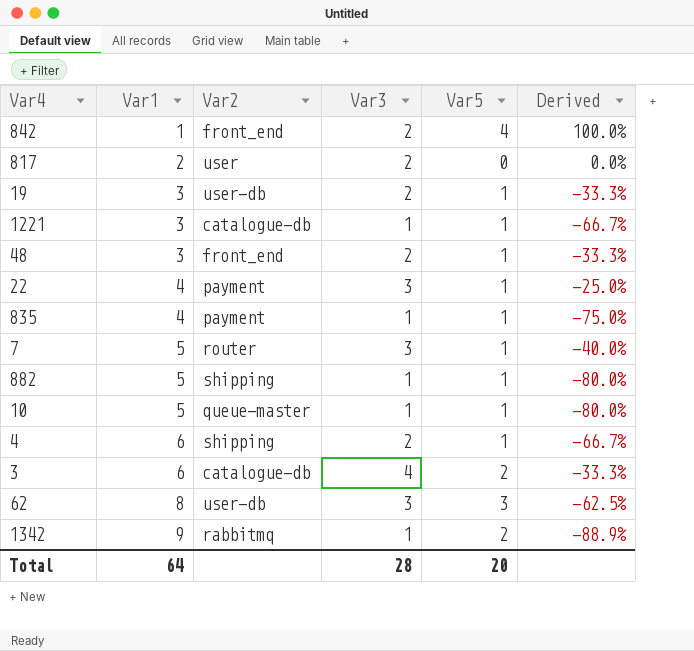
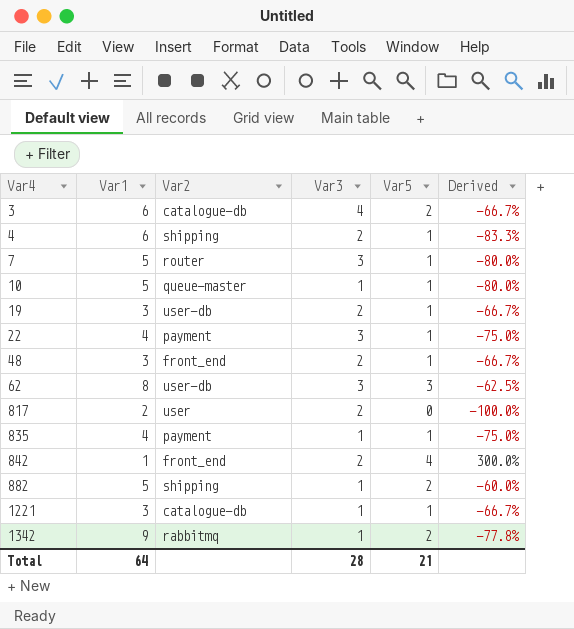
row order: Var1 ascending -> Var4 ascending
column Derived | formula: ([Var3] - [Var1]) / [Var1] -> ([Var5] - [Var1]) / [Var1]
882 | Var5: 1 -> 2
Total | Var5: 20 -> 21

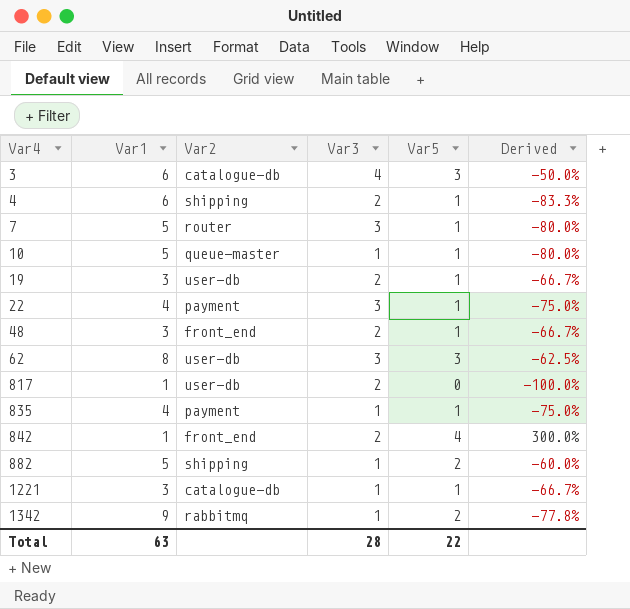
3 | Var5: 2 -> 3
3 | Derived: -66.7% -> -50.0%
817 | Var1: 2 -> 1
817 | Var2: user -> user-db
Total | Var1: 64 -> 63
Total | Var5: 21 -> 22

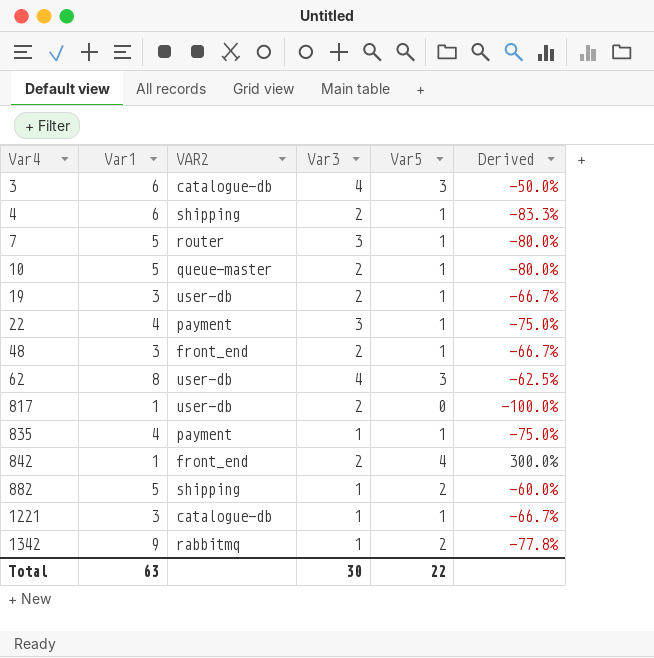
column name: Var2 -> VAR2
10 | Var3: 1 -> 2
62 | Var3: 3 -> 4
Total | Var3: 28 -> 30

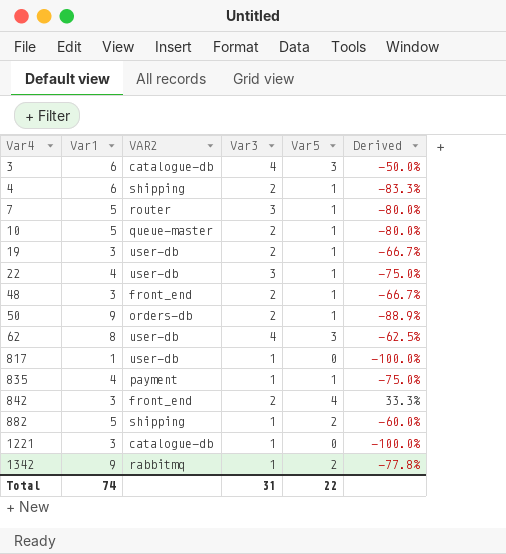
22 | VAR2: payment -> user-db
row 50: none -> 9 | orders-db | 2 | 1 | -88.9%
817 | Var3: 2 -> 1
842 | Var1: 1 -> 3
842 | Derived: 300.0% -> 33.3%
1221 | Var5: 1 -> 0
1221 | Derived: -66.7% -> -100.0%
Total | Var1: 63 -> 74
Total | Var3: 30 -> 31

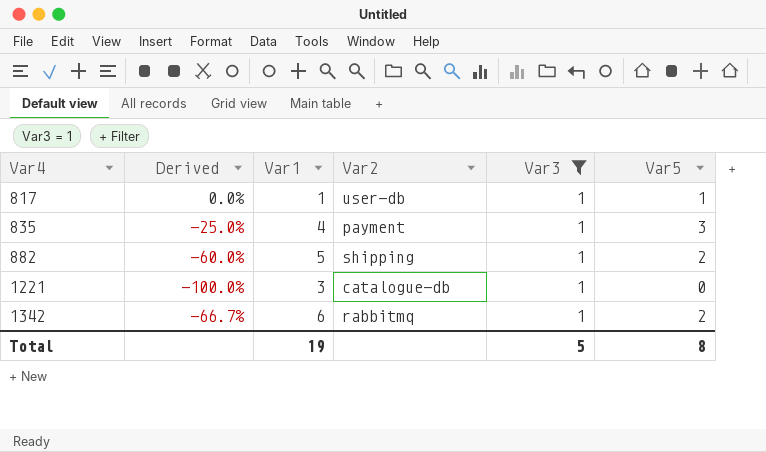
filter: none -> Var3 = 1
column Derived | position: 6 -> 2
column name: VAR2 -> Var2
817 | Derived: -100.0% -> 0.0%
817 | Var5: 0 -> 1
835 | Derived: -75.0% -> -25.0%
835 | Var5: 1 -> 3
1342 | Derived: -77.8% -> -66.7%
1342 | Var1: 9 -> 6
Total | Var1: 74 -> 19
Total | Var3: 31 -> 5
Total | Var5: 22 -> 8

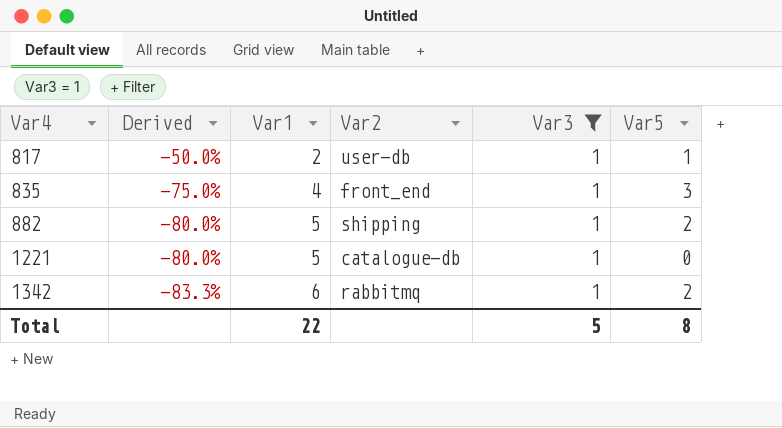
column Derived | formula: ([Var5] - [Var1]) / [Var1] -> ([Var3] - [Var1]) / [Var1]
817 | Var1: 1 -> 2
835 | Var2: payment -> front_end
1221 | Var1: 3 -> 5
Total | Var1: 19 -> 22

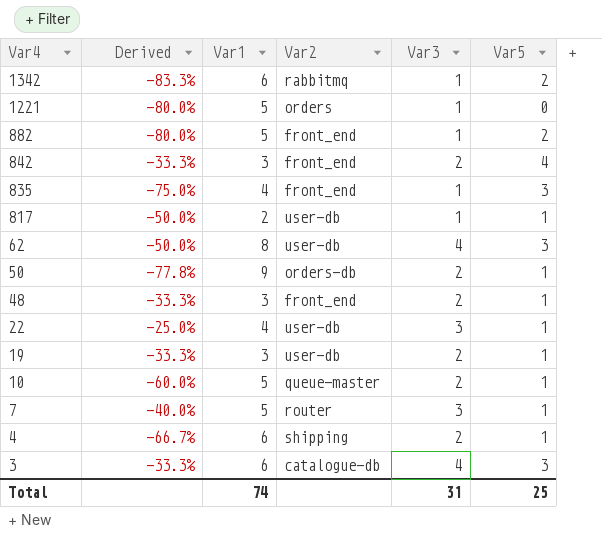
filter: Var3 = 1 -> none
row order: Var4 ascending -> Var4 descending
1221 | Var2: catalogue-db -> orders
882 | Var2: shipping -> front_end
Total | Var1: 22 -> 74
Total | Var3: 5 -> 31
Total | Var5: 8 -> 25

